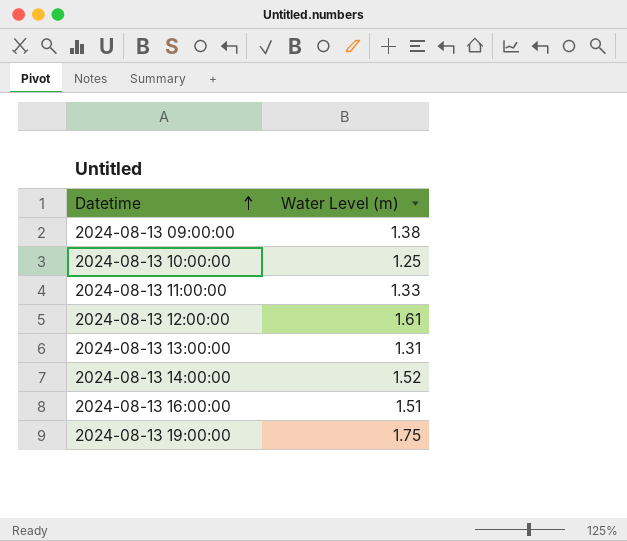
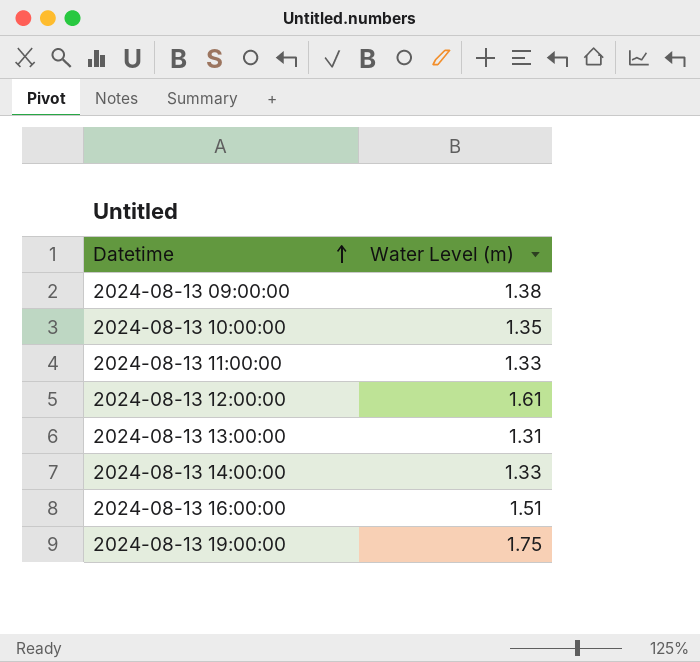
2024-08-13 10:00:00 | Water Level (m): 1.25 -> 1.35
2024-08-13 14:00:00 | Water Level (m): 1.52 -> 1.33

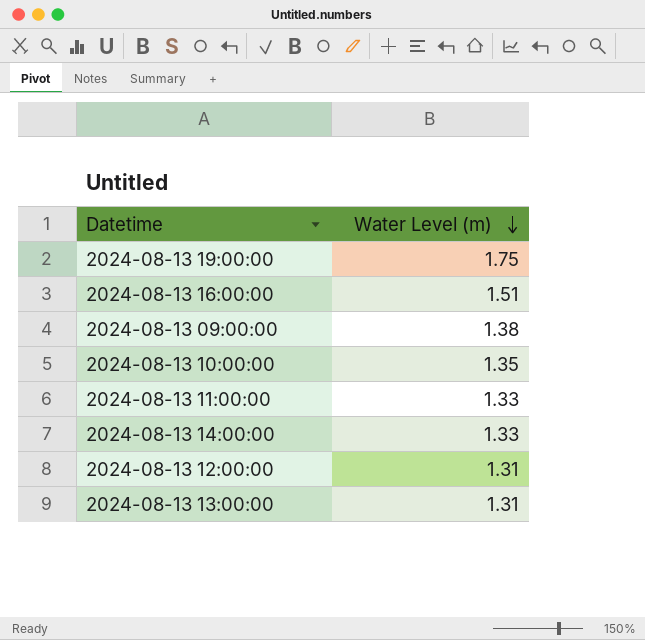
row order: Datetime ascending -> Water Level (m) descending
2024-08-13 12:00:00 | Water Level (m): 1.61 -> 1.31

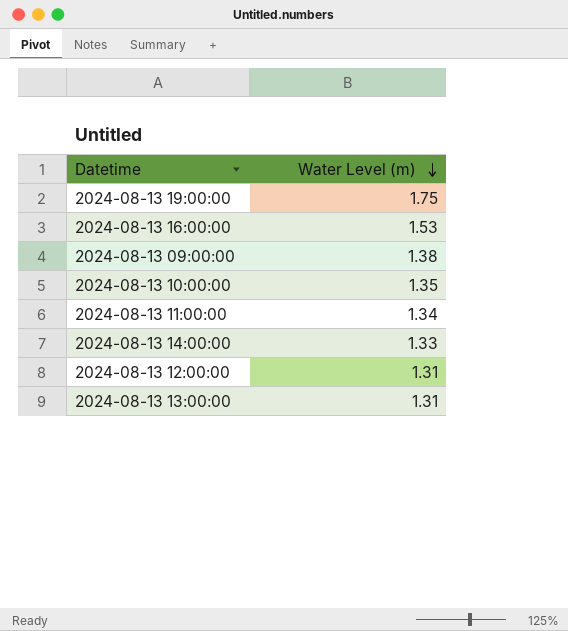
2024-08-13 16:00:00 | Water Level (m): 1.51 -> 1.53
2024-08-13 11:00:00 | Water Level (m): 1.33 -> 1.34

